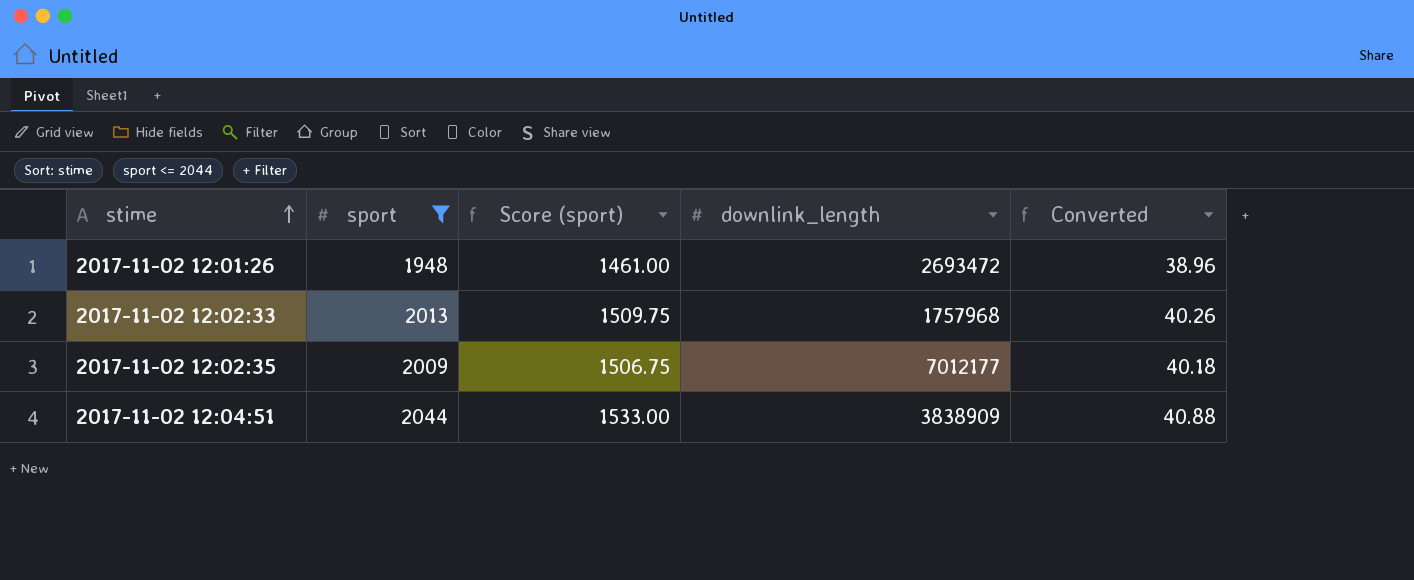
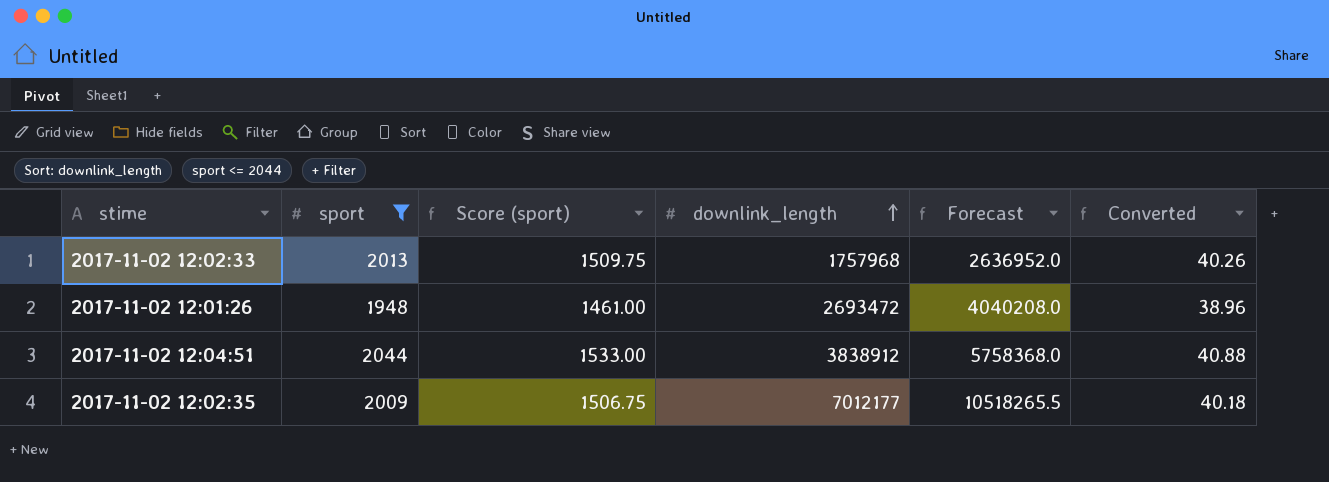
row order: stime ascending -> downlink_length ascending
column Forecast | formula: none -> [downlink_length] * 1.5
2017-11-02 12:04:51 | downlink_length: 3838909 -> 3838912

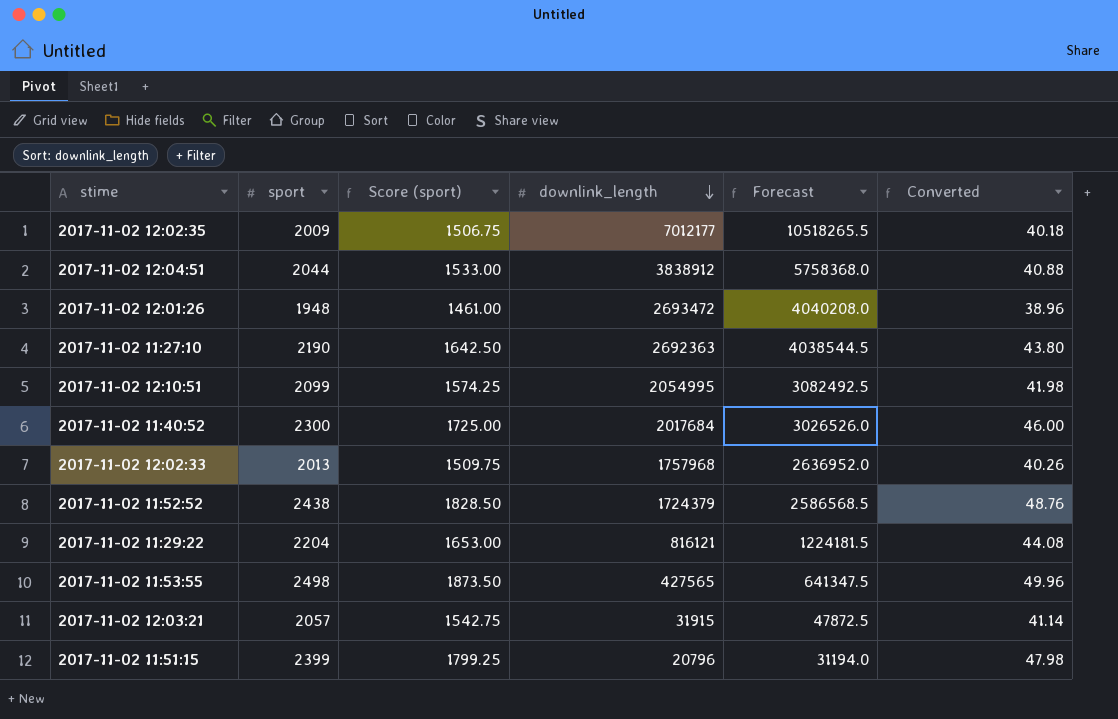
filter: sport <= 2044 -> none
row order: downlink_length ascending -> downlink_length descending

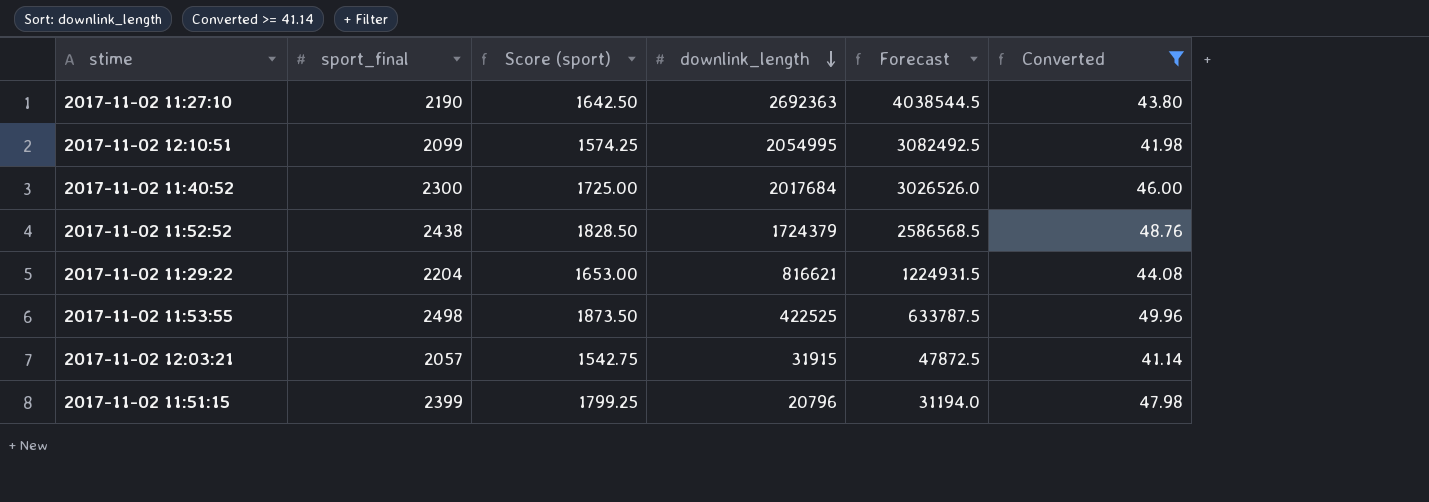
filter: none -> Converted >= 41.14
column name: sport -> sport_final
2017-11-02 11:29:22 | downlink_length: 816121 -> 816621
2017-11-02 11:29:22 | Forecast: 1224181.5 -> 1224931.5
2017-11-02 11:53:55 | downlink_length: 427565 -> 422525
2017-11-02 11:53:55 | Forecast: 641347.5 -> 633787.5

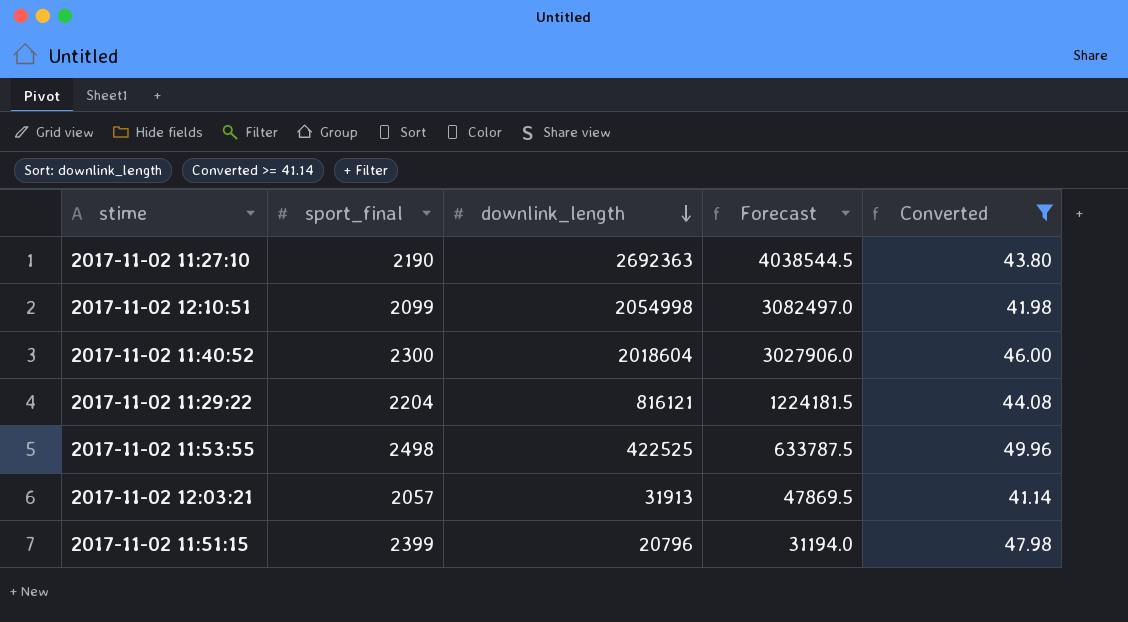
column Score (sport) | formula: [sport_final] * 0.75 -> none
row 2017-11-02 11:52:52: 2438 | 1828.50 | 1724379 | 2586568.5 | 48.76 -> none
2017-11-02 12:10:51 | downlink_length: 2054995 -> 2054998
2017-11-02 12:10:51 | Forecast: 3082492.5 -> 3082497.0
2017-11-02 11:40:52 | downlink_length: 2017684 -> 2018604
2017-11-02 11:40:52 | Forecast: 3026526.0 -> 3027906.0
2017-11-02 11:29:22 | downlink_length: 816621 -> 816121
2017-11-02 11:29:22 | Forecast: 1224931.5 -> 1224181.5
2017-11-02 12:03:21 | downlink_length: 31915 -> 31913
2017-11-02 12:03:21 | Forecast: 47872.5 -> 47869.5

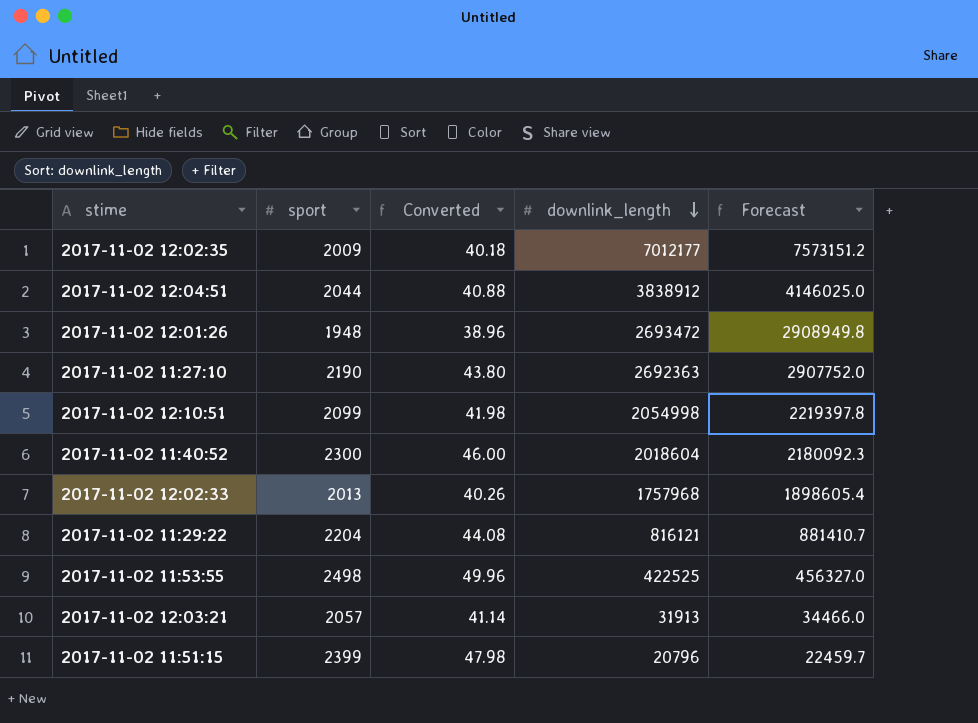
filter: Converted >= 41.14 -> none
column name: sport_final -> sport
column Converted | position: 5 -> 3
column Forecast | formula: [downlink_length] * 1.5 -> [downlink_length] * 1.08

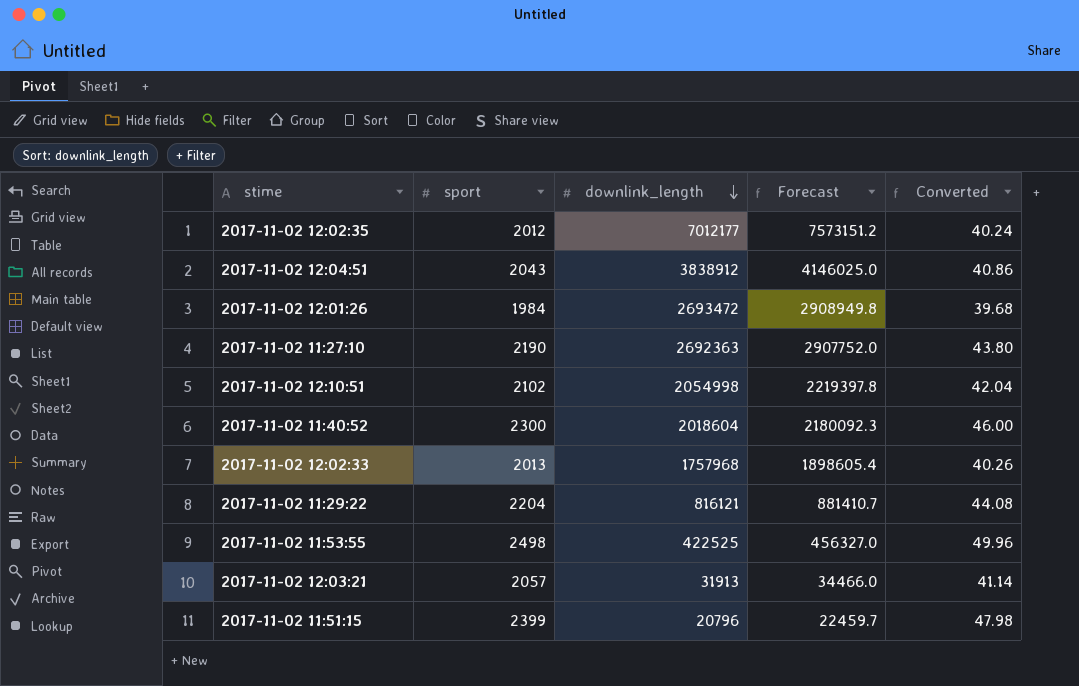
column Converted | position: 3 -> 5
2017-11-02 12:02:35 | sport: 2009 -> 2012
2017-11-02 12:02:35 | Converted: 40.18 -> 40.24
2017-11-02 12:04:51 | sport: 2044 -> 2043
2017-11-02 12:04:51 | Converted: 40.88 -> 40.86
2017-11-02 12:01:26 | sport: 1948 -> 1984
2017-11-02 12:01:26 | Converted: 38.96 -> 39.68
2017-11-02 12:10:51 | sport: 2099 -> 2102
2017-11-02 12:10:51 | Converted: 41.98 -> 42.04

